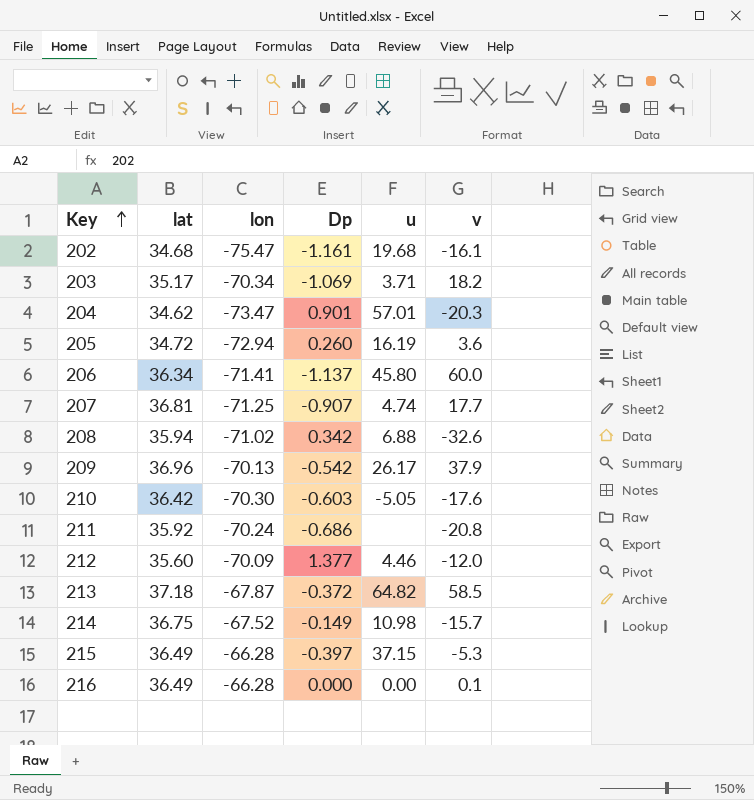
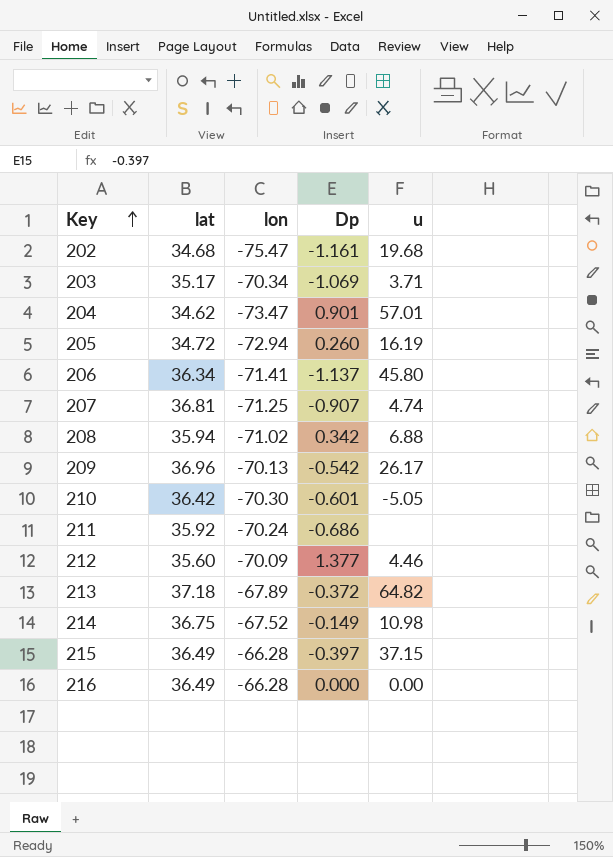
column v | position: 6 -> none
210 | Dp: -0.603 -> -0.601
213 | lon: -67.87 -> -67.89

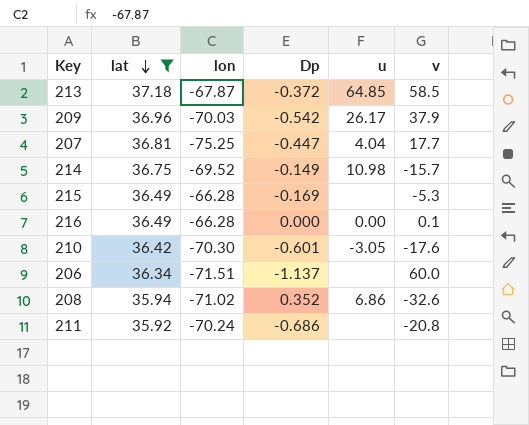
filter: none -> lat >= 35.92
row order: Key ascending -> lat descending
column v | position: none -> 6
213 | lon: -67.89 -> -67.87
213 | u: 64.82 -> 64.85
209 | lon: -70.13 -> -70.03
207 | lon: -71.25 -> -75.25
207 | Dp: -0.907 -> -0.447
207 | u: 4.74 -> 4.04
214 | lon: -67.52 -> -69.52
215 | Dp: -0.397 -> -0.169
215 | u: 37.15 -> none
210 | u: -5.05 -> -3.05
206 | lon: -71.41 -> -71.51
206 | u: 45.80 -> none
208 | Dp: 0.342 -> 0.352
208 | u: 6.88 -> 6.86

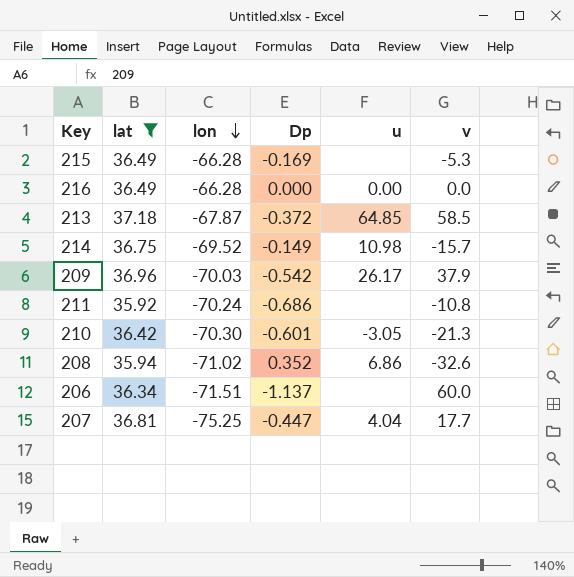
row order: lat descending -> lon descending
216 | v: 0.1 -> 0.0
211 | v: -20.8 -> -10.8
210 | v: -17.6 -> -21.3

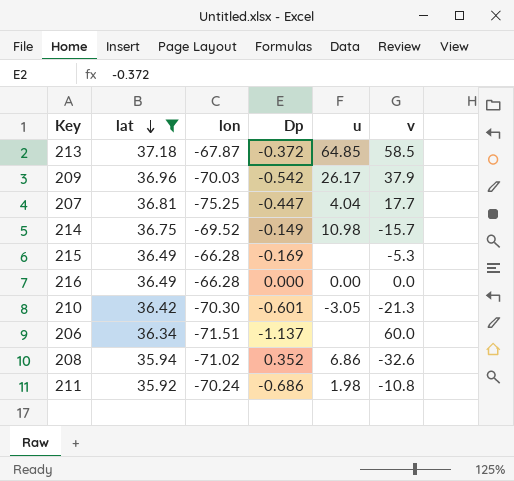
row order: lon descending -> lat descending
211 | u: none -> 1.98

